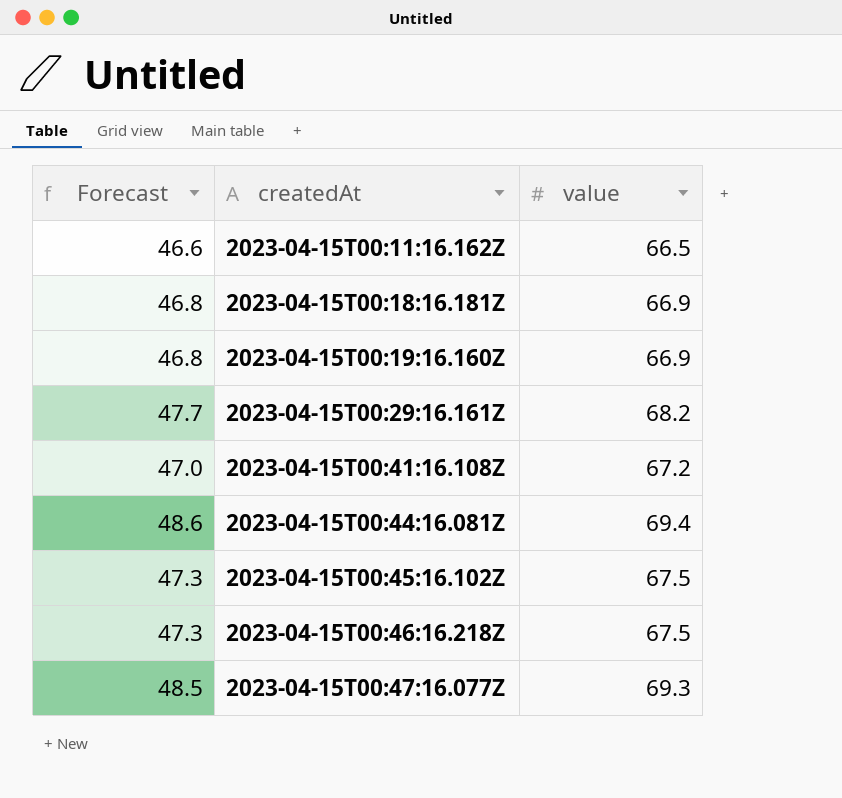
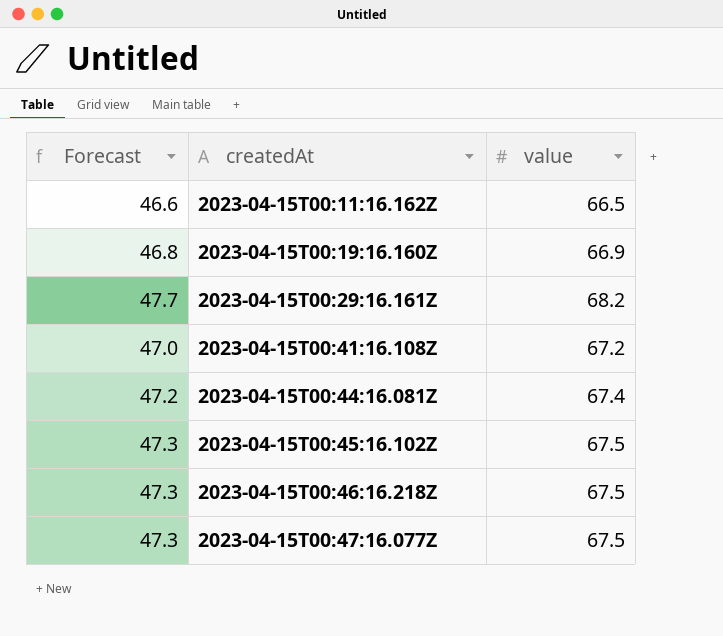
row 2023-04-15T00:18:16.181Z: 46.8 | 66.9 -> none
2023-04-15T00:44:16.081Z | Forecast: 48.6 -> 47.2
2023-04-15T00:44:16.081Z | value: 69.4 -> 67.4
2023-04-15T00:47:16.077Z | Forecast: 48.5 -> 47.3
2023-04-15T00:47:16.077Z | value: 69.3 -> 67.5

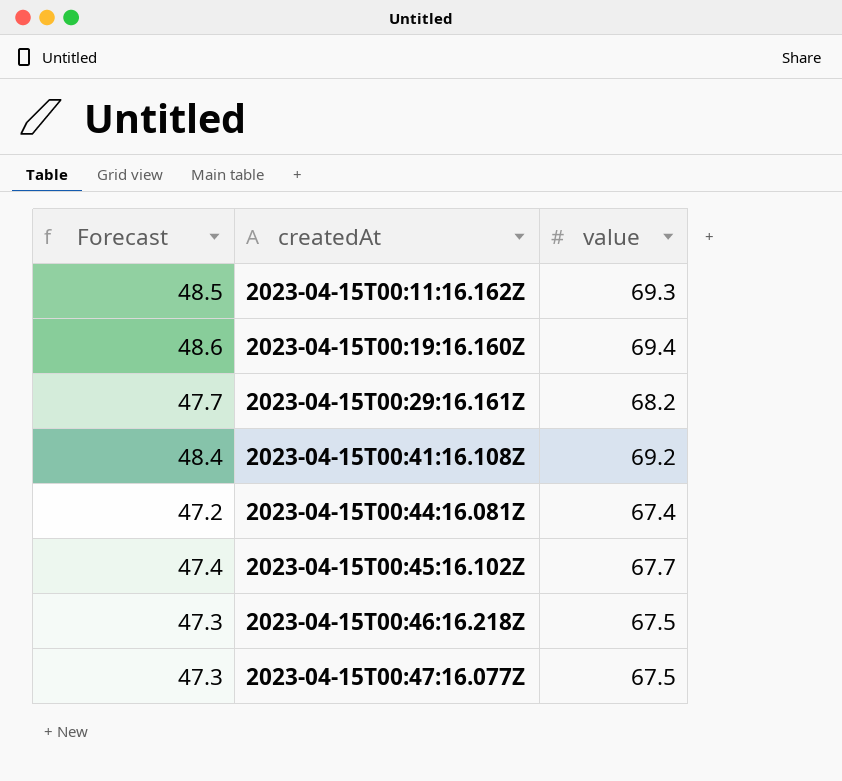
2023-04-15T00:11:16.162Z | Forecast: 46.6 -> 48.5
2023-04-15T00:11:16.162Z | value: 66.5 -> 69.3
2023-04-15T00:19:16.160Z | Forecast: 46.8 -> 48.6
2023-04-15T00:19:16.160Z | value: 66.9 -> 69.4
2023-04-15T00:41:16.108Z | Forecast: 47.0 -> 48.4
2023-04-15T00:41:16.108Z | value: 67.2 -> 69.2
2023-04-15T00:45:16.102Z | Forecast: 47.3 -> 47.4
2023-04-15T00:45:16.102Z | value: 67.5 -> 67.7

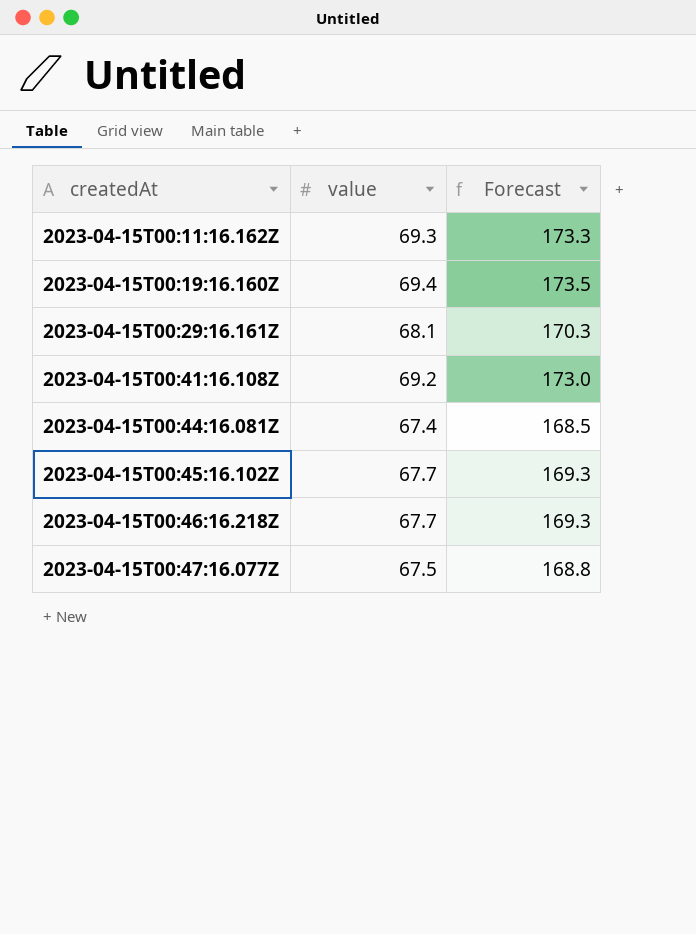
column Forecast | formula: [value] * 0.7 -> [value] * 2.5
column Forecast | position: 1 -> 3
2023-04-15T00:29:16.161Z | value: 68.2 -> 68.1
2023-04-15T00:46:16.218Z | value: 67.5 -> 67.7

